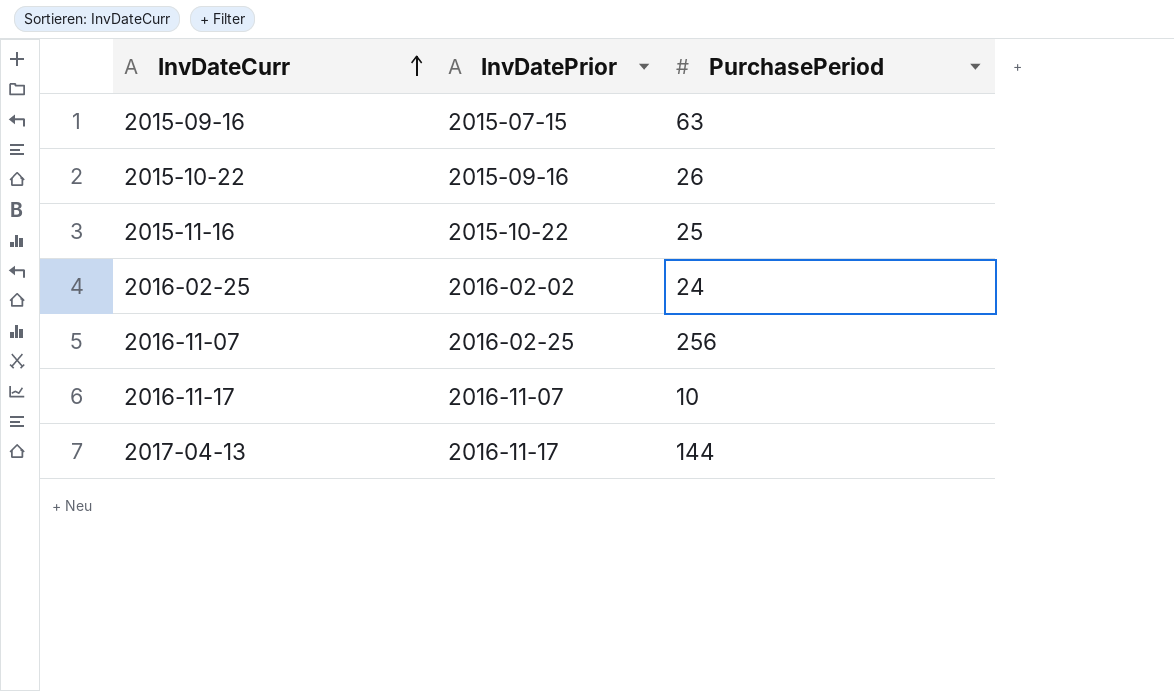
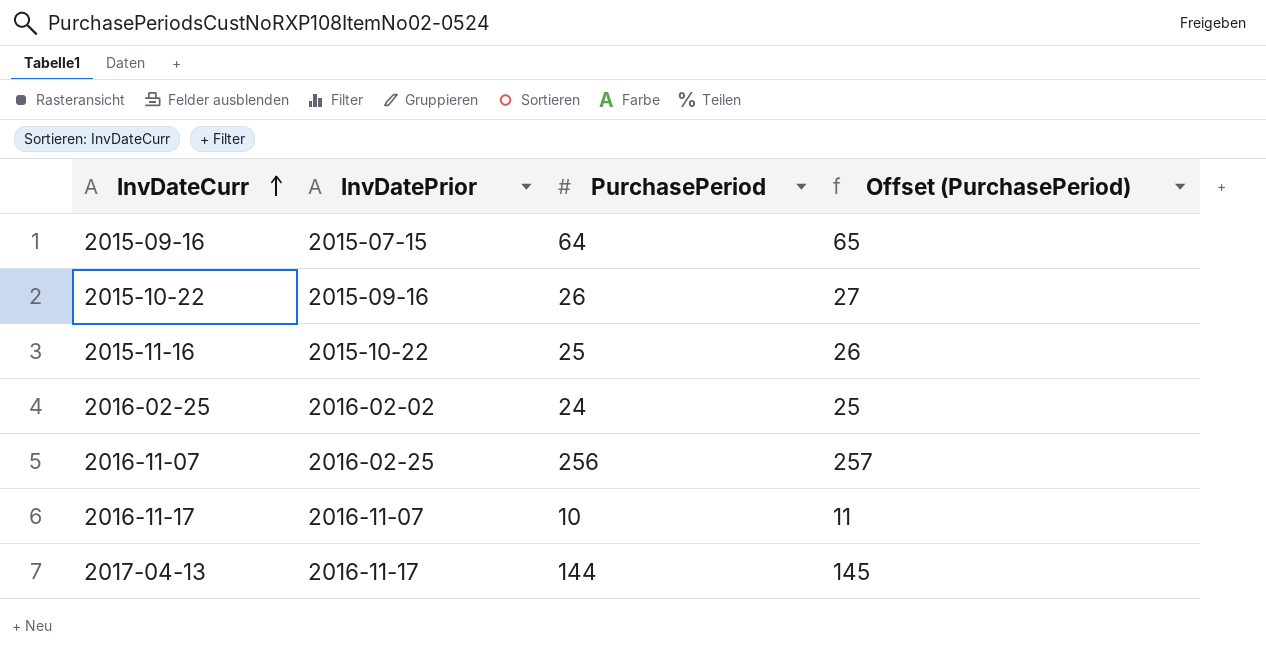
column Offset (PurchasePeriod) | formula: none -> [PurchasePeriod] + 1
2015-09-16 | PurchasePeriod: 63 -> 64

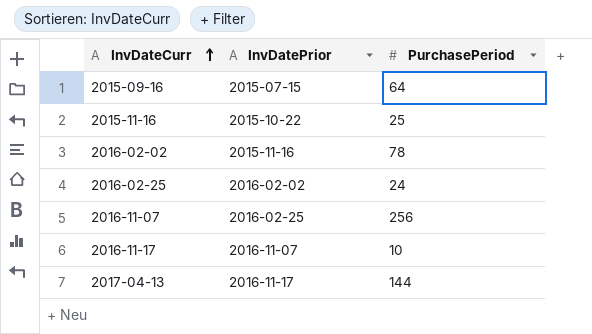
column Offset (PurchasePeriod) | formula: [PurchasePeriod] + 1 -> none
row 2015-10-22: 2015-09-16 | 26 | 27 -> none
row 2016-02-02: none -> 2015-11-16 | 78

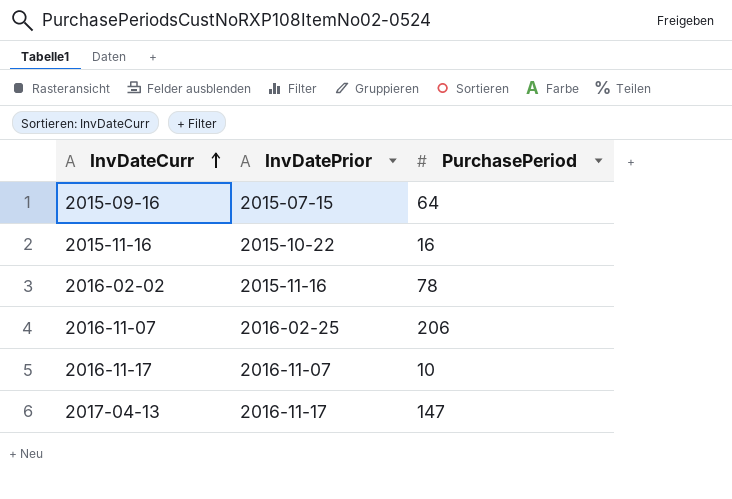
row 2016-02-25: 2016-02-02 | 24 -> none
2015-11-16 | PurchasePeriod: 25 -> 16
2016-11-07 | PurchasePeriod: 256 -> 206
2017-04-13 | PurchasePeriod: 144 -> 147

